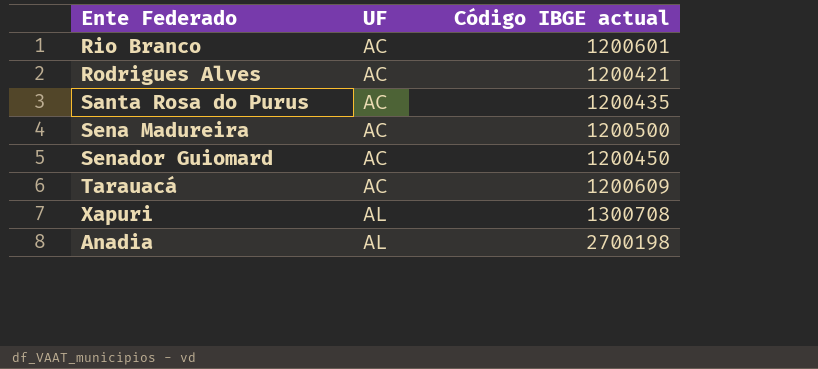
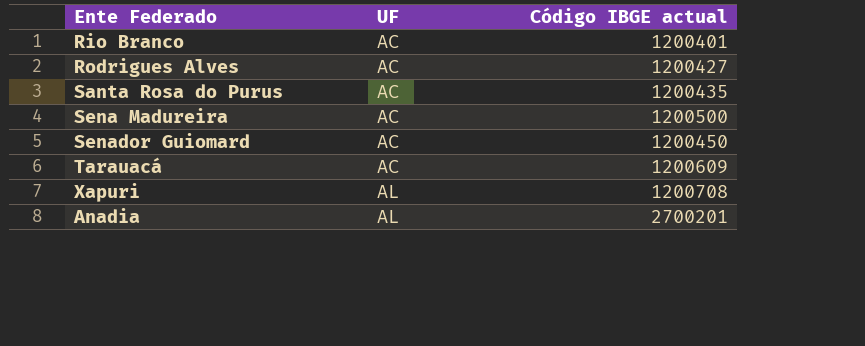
Rio Branco | Código IBGE actual: 1200601 -> 1200401
Rodrigues Alves | Código IBGE actual: 1200421 -> 1200427
Xapuri | Código IBGE actual: 1300708 -> 1200708
Anadia | Código IBGE actual: 2700198 -> 2700201

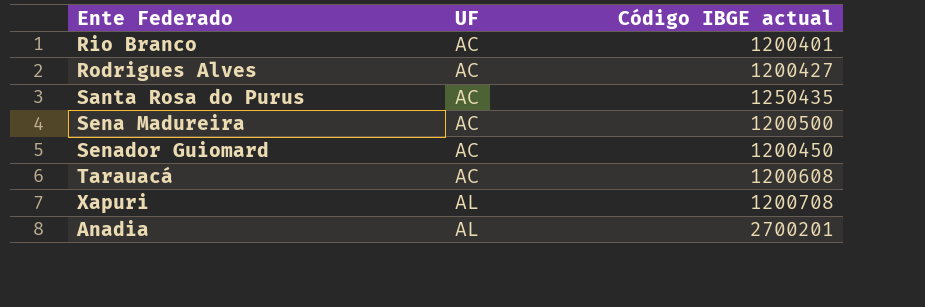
Santa Rosa do Purus | Código IBGE actual: 1200435 -> 1250435
Tarauacá | Código IBGE actual: 1200609 -> 1200608

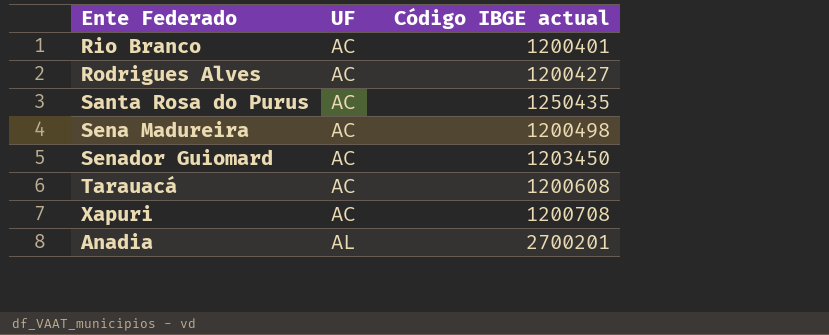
Sena Madureira | Código IBGE actual: 1200500 -> 1200498
Senador Guiomard | Código IBGE actual: 1200450 -> 1203450
Xapuri | UF: AL -> AC

